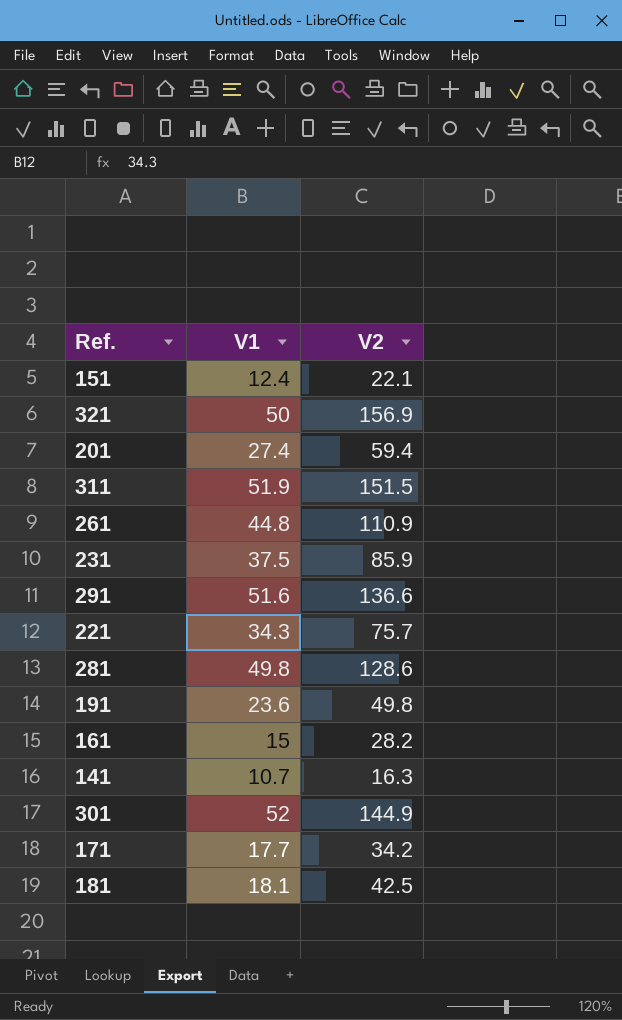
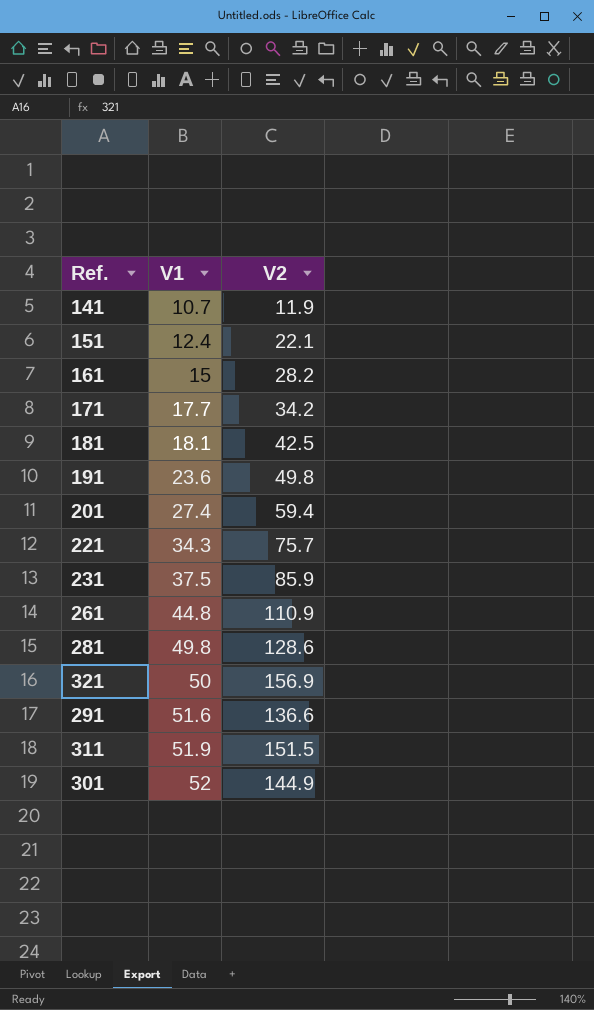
row order: none -> V1 ascending
141 | V2: 16.3 -> 11.9

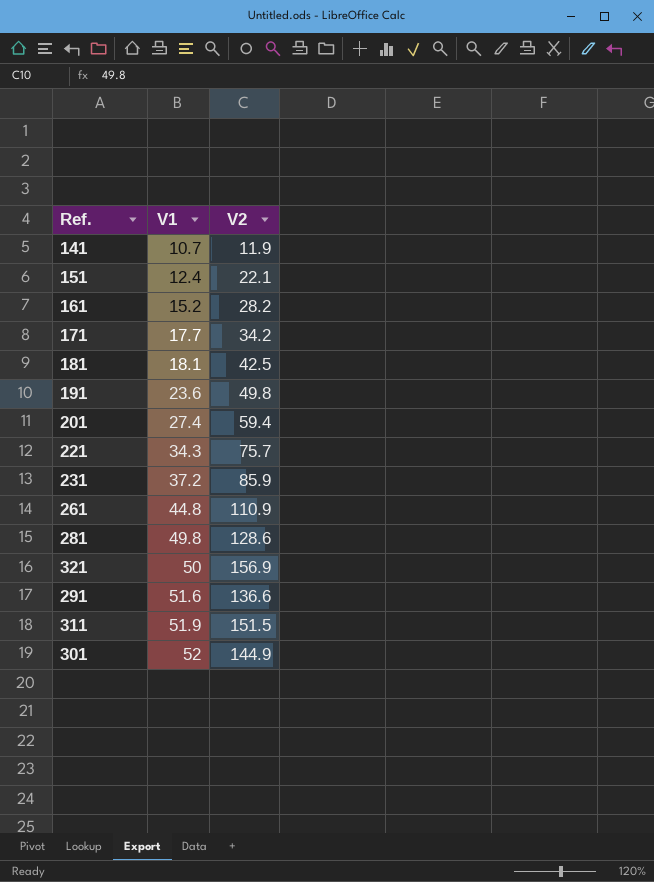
161 | V1: 15 -> 15.2
231 | V1: 37.5 -> 37.2

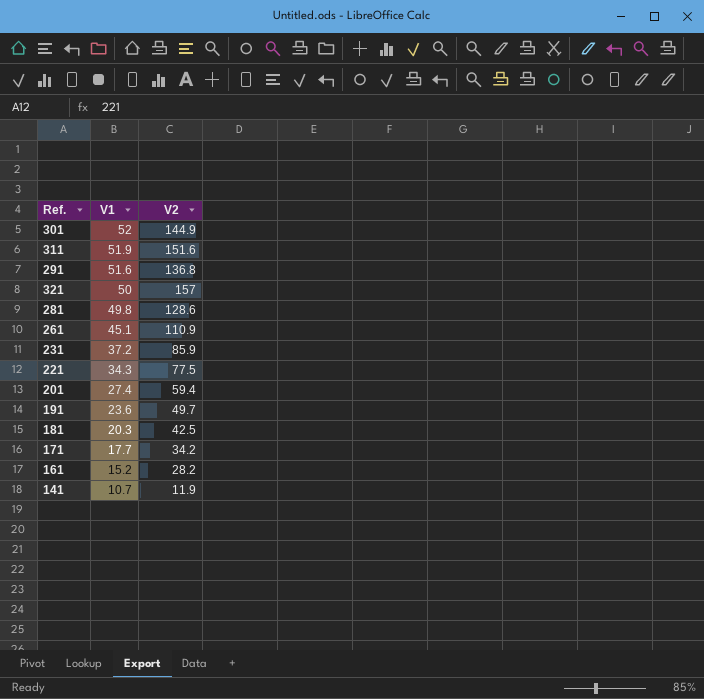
row order: V1 ascending -> V1 descending
row 151: 12.4 | 22.1 -> none
311 | V2: 151.5 -> 151.6
291 | V2: 136.6 -> 136.8
321 | V2: 156.9 -> 157
261 | V1: 44.8 -> 45.1
221 | V2: 75.7 -> 77.5
191 | V2: 49.8 -> 49.7
181 | V1: 18.1 -> 20.3

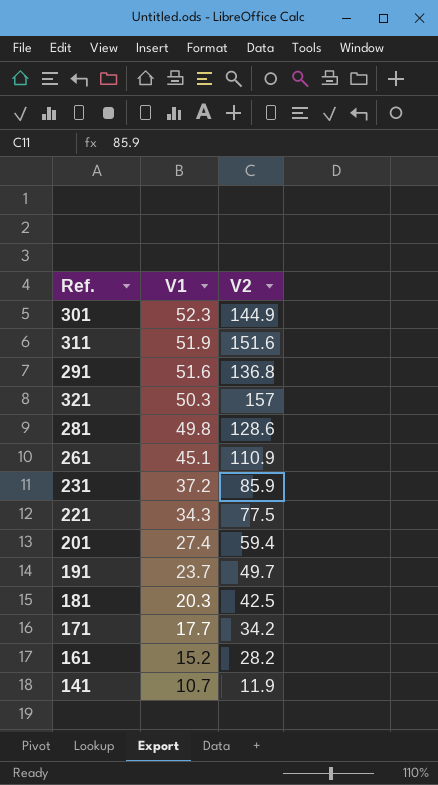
301 | V1: 52 -> 52.3
321 | V1: 50 -> 50.3
191 | V1: 23.6 -> 23.7

